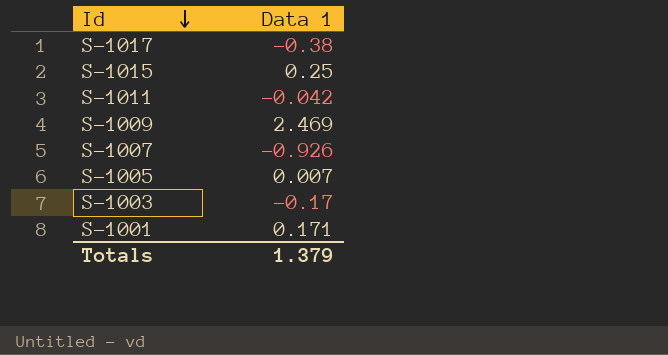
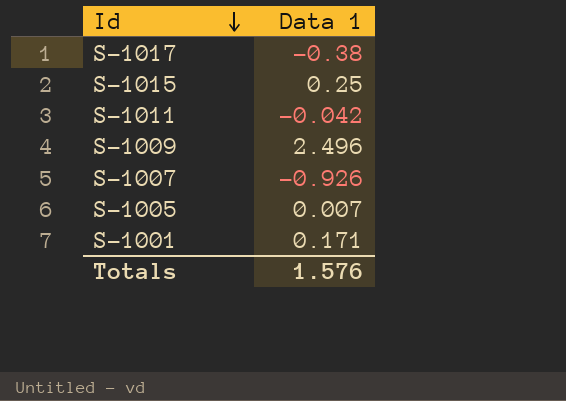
row S-1003: -0.17 -> none
S-1009 | Data 1: 2.469 -> 2.496
Totals | Data 1: 1.379 -> 1.576

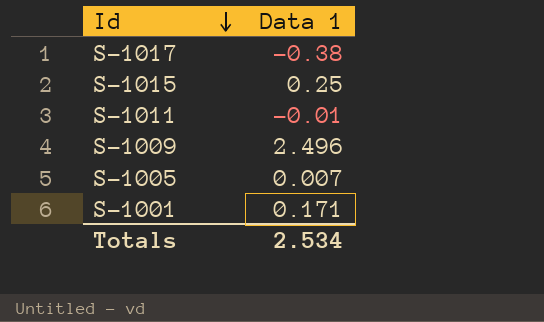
row S-1007: -0.926 -> none
S-1011 | Data 1: -0.042 -> -0.01
Totals | Data 1: 1.576 -> 2.534

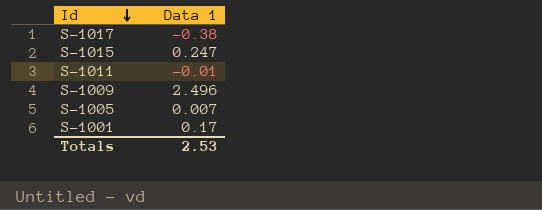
S-1015 | Data 1: 0.25 -> 0.247
S-1001 | Data 1: 0.171 -> 0.17
Totals | Data 1: 2.534 -> 2.53

